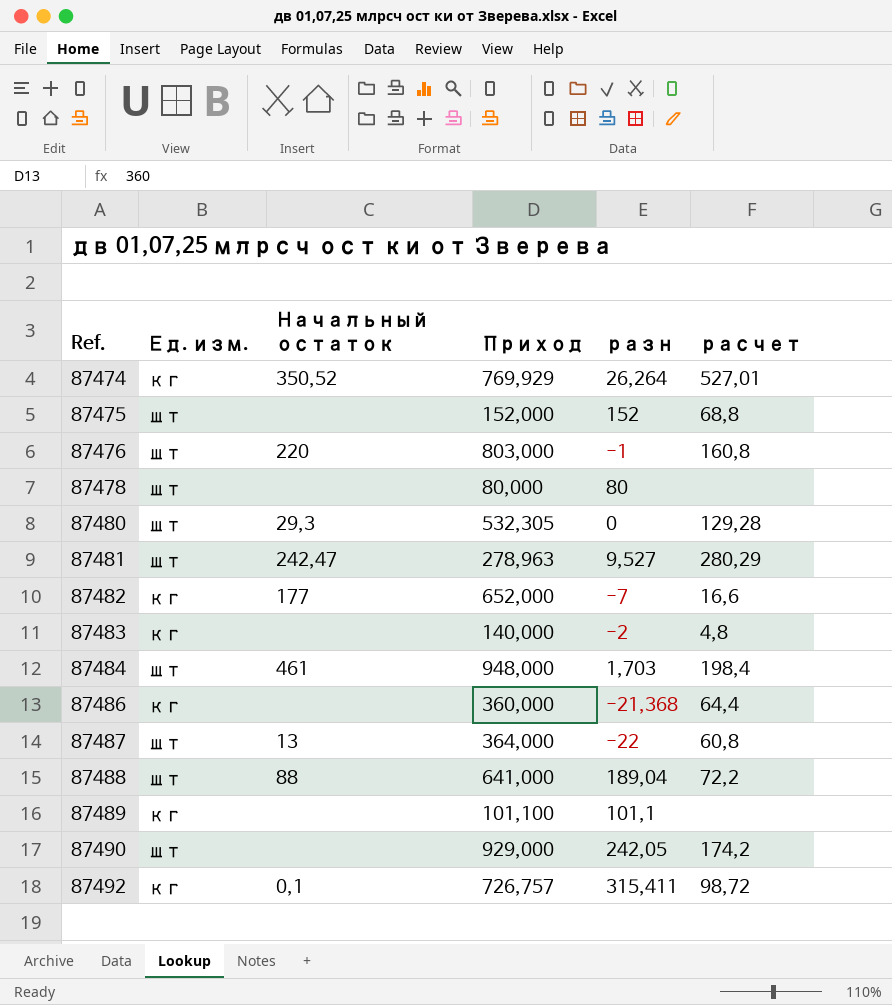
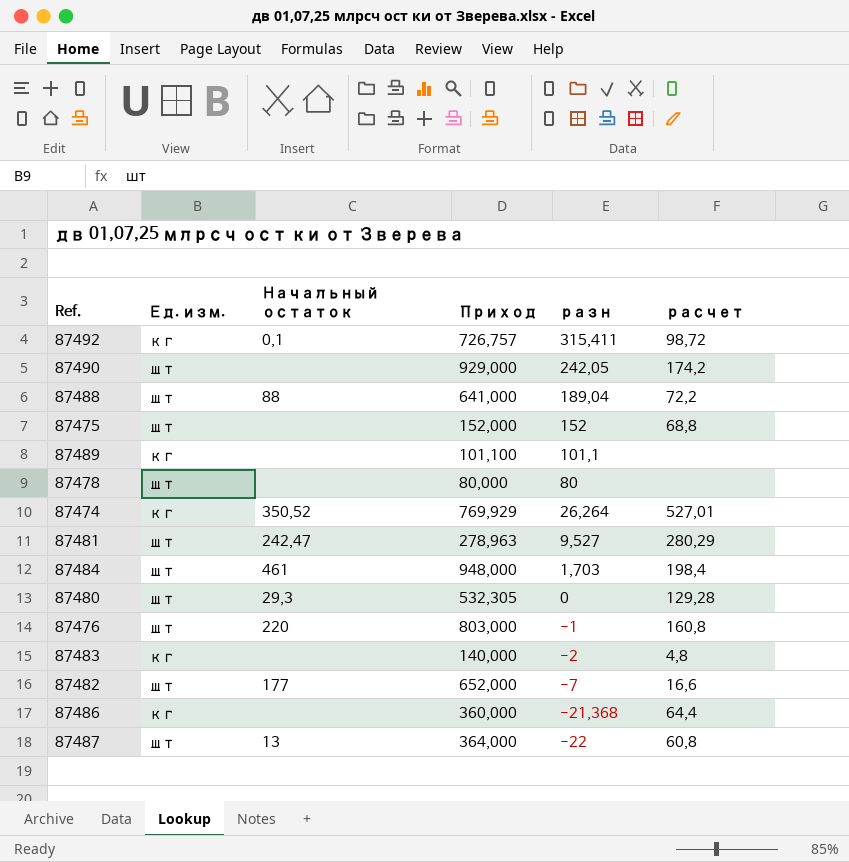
row order: Ref. ascending -> разн descending
87482 | Ед. изм.: кг -> шт

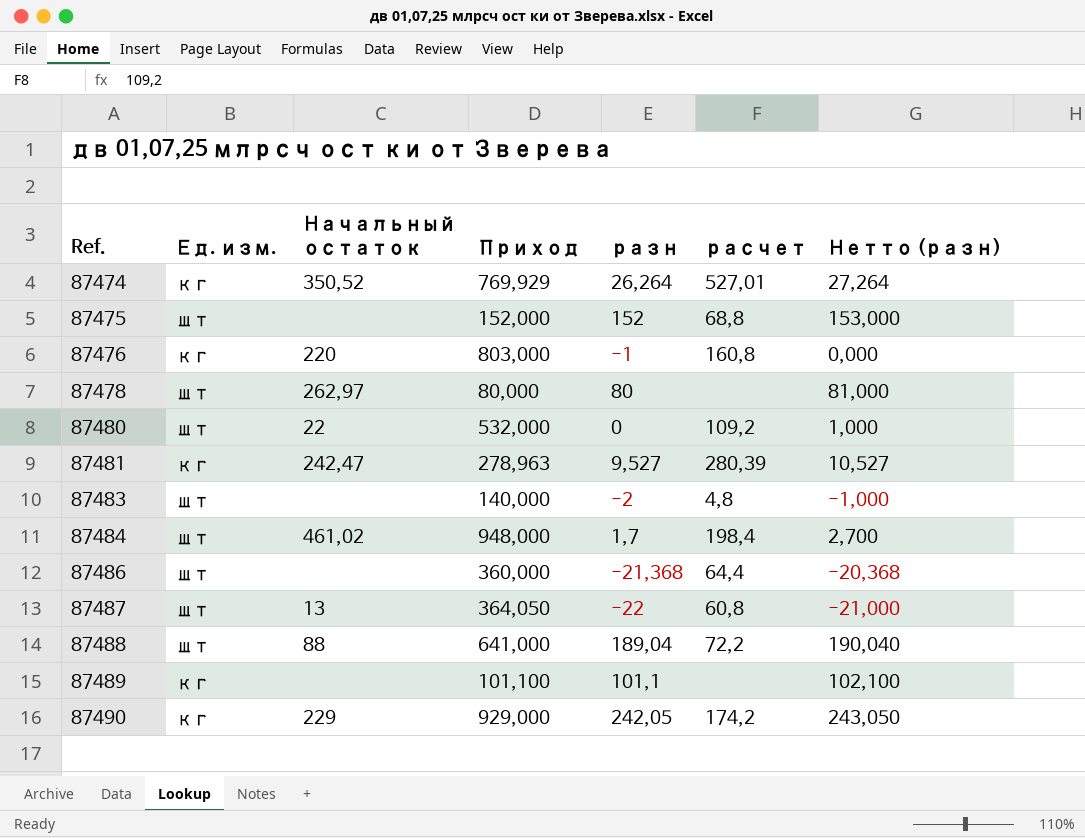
row order: разн descending -> Ref. ascending
column Нетто (разн) | formula: none -> [разн] + 1
row 87492: кг | 0,1 | 726,757 | 315,411 | 98,72 -> none
row 87482: шт | 177 | 652,000 | -7 | 16,6 -> none
87476 | Ед. изм.: шт -> кг
87478 | Начальный остаток: none -> 262,97
87480 | Начальный остаток: 29,3 -> 22
87480 | Приход: 532,305 -> 532,000
87480 | расчет: 129,28 -> 109,2
87481 | Ед. изм.: шт -> кг
87481 | расчет: 280,29 -> 280,39
87483 | Ед. изм.: кг -> шт
87484 | Начальный остаток: 461 -> 461,02
87484 | разн: 1,703 -> 1,7
87486 | Ед. изм.: кг -> шт
87487 | Приход: 364,000 -> 364,050
87490 | Ед. изм.: шт -> кг
87490 | Начальный остаток: none -> 229

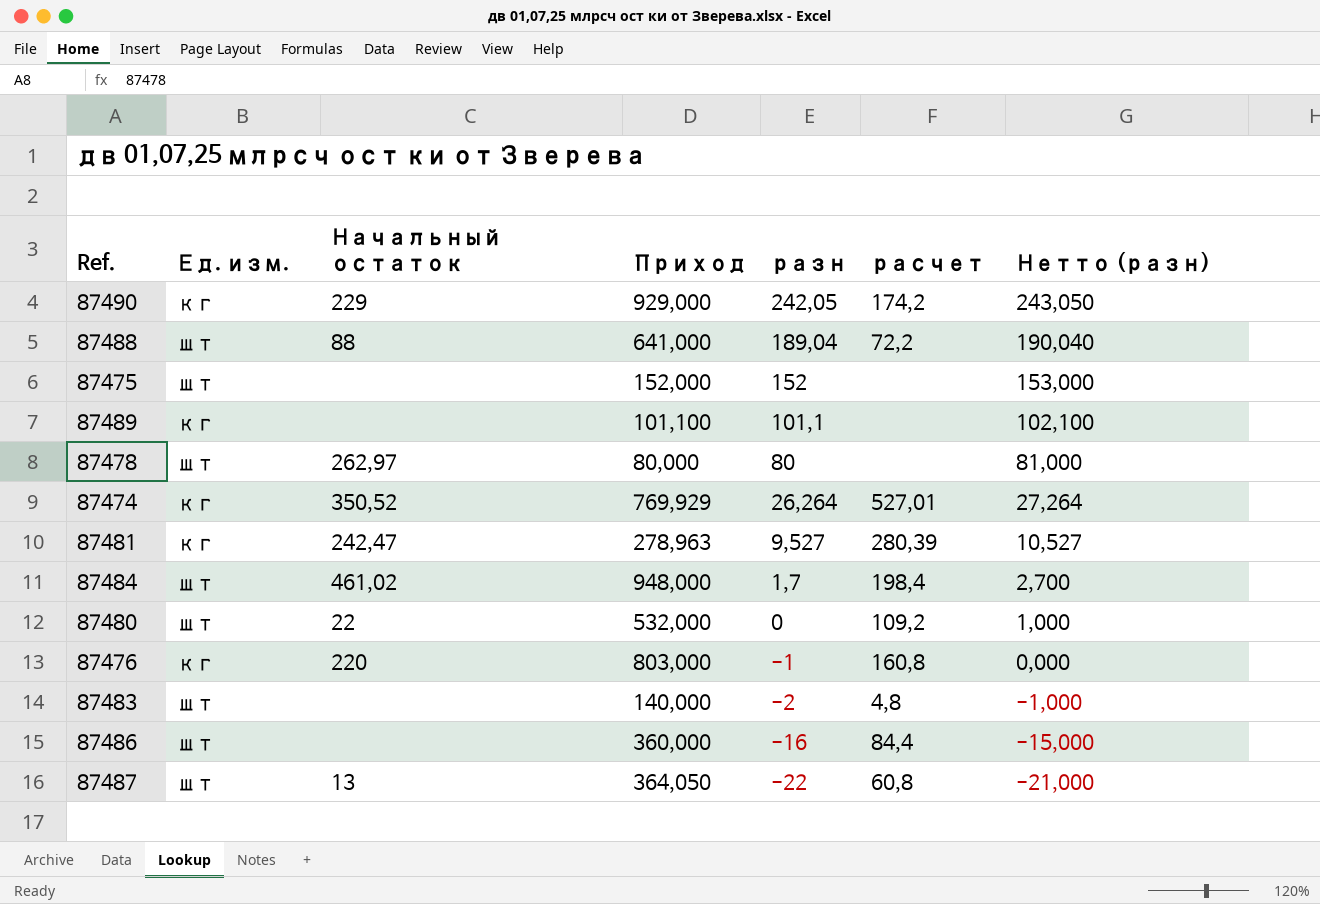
row order: Ref. ascending -> разн descending
87475 | расчет: 68,8 -> none
87486 | разн: -21,368 -> -16
87486 | расчет: 64,4 -> 84,4
87486 | Нетто (разн): -20,368 -> -15,000

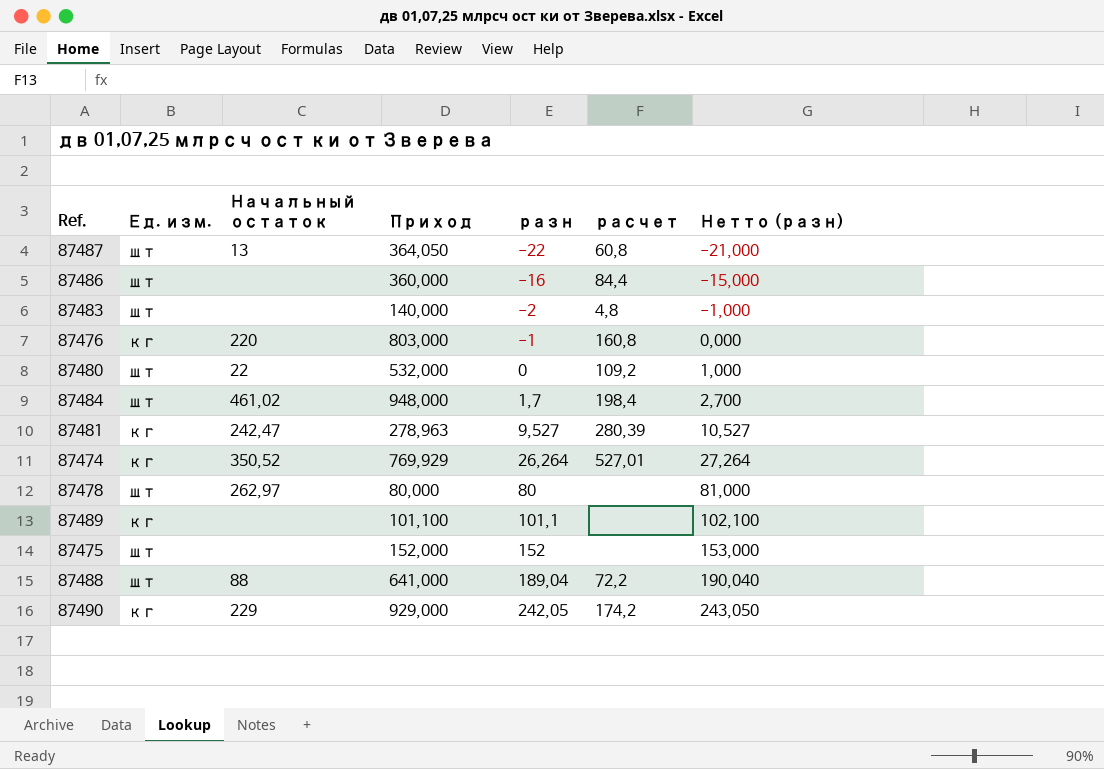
row order: разн descending -> разн ascending

